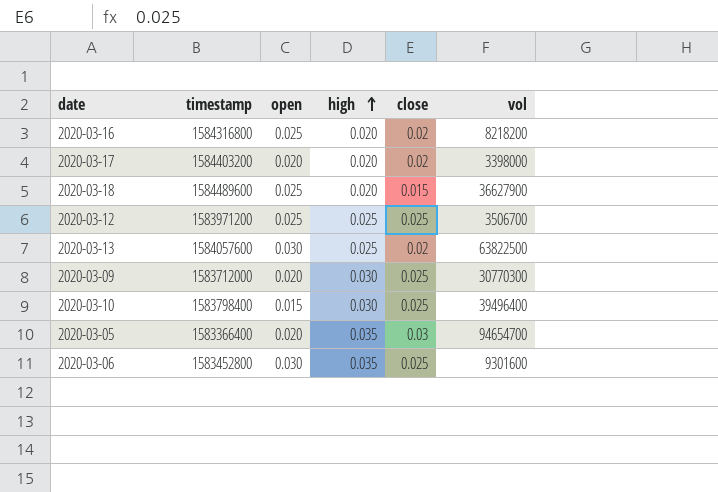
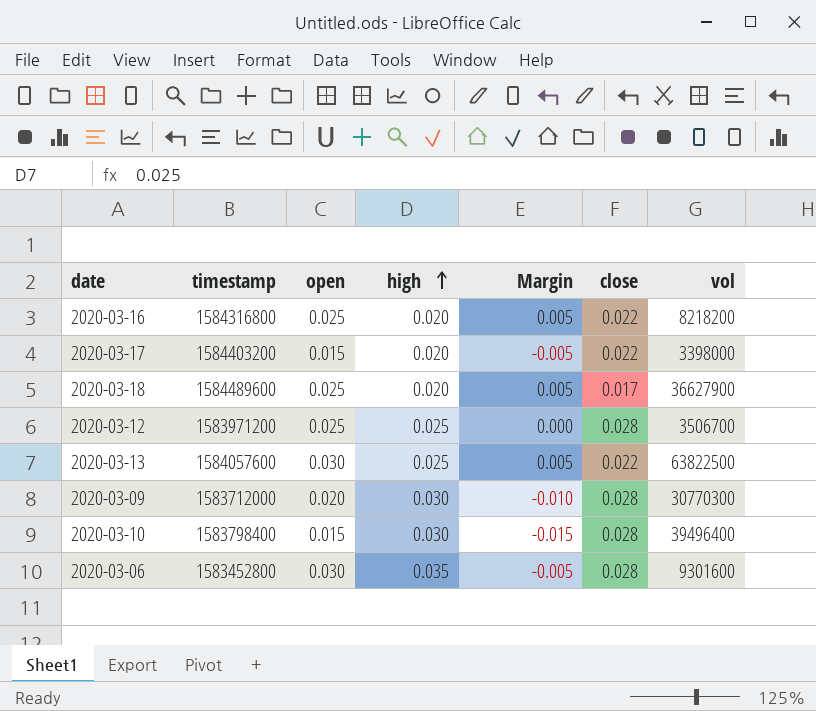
column Margin | formula: none -> [open] - [high]
row 2020-03-05: 1583366400 | 0.020 | 0.035 | 0.03 | 94654700 -> none
2020-03-16 | close: 0.02 -> 0.022
2020-03-17 | open: 0.020 -> 0.015
2020-03-17 | close: 0.02 -> 0.022
2020-03-18 | close: 0.015 -> 0.017
2020-03-12 | close: 0.025 -> 0.028
2020-03-13 | close: 0.02 -> 0.022
2020-03-09 | close: 0.025 -> 0.028
2020-03-10 | close: 0.025 -> 0.028
2020-03-06 | close: 0.025 -> 0.028

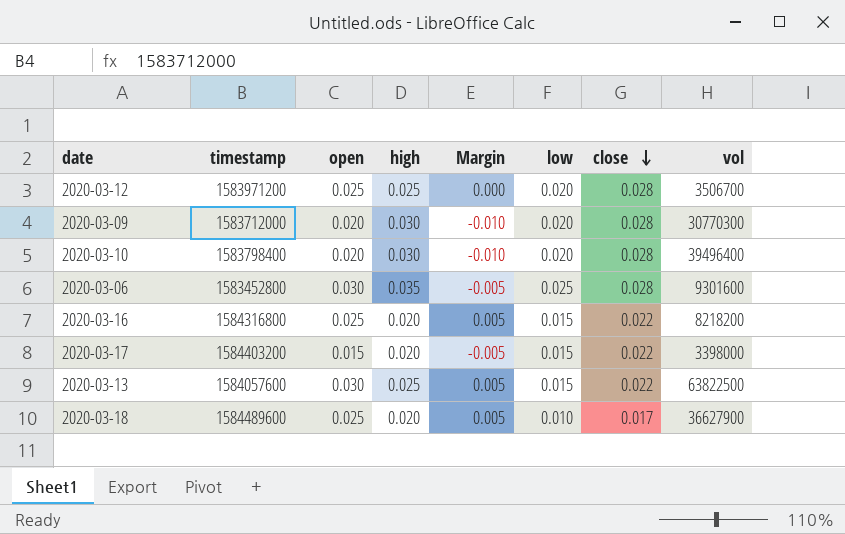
row order: high ascending -> close descending
column low | position: none -> 6
2020-03-10 | open: 0.015 -> 0.020
2020-03-10 | Margin: -0.015 -> -0.010

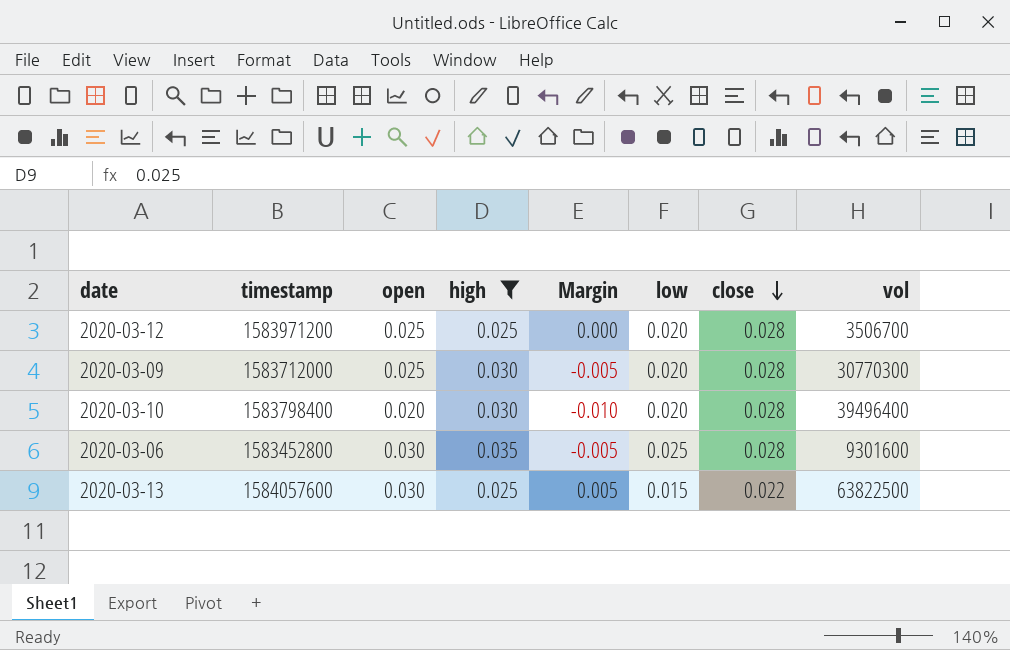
filter: none -> high != 0.020
2020-03-09 | open: 0.020 -> 0.025
2020-03-09 | Margin: -0.010 -> -0.005

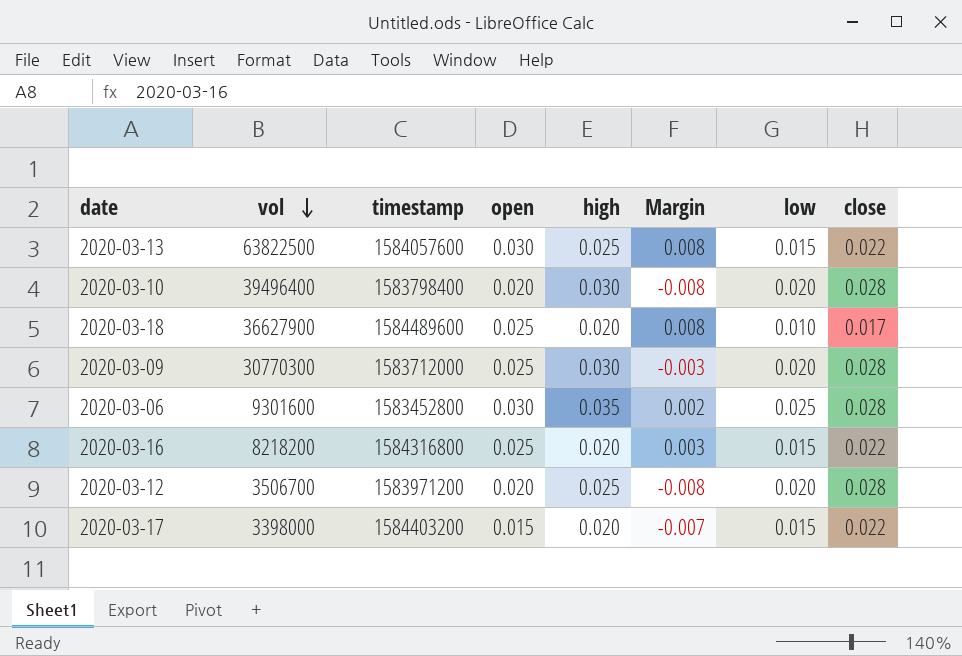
filter: high != 0.020 -> none
row order: close descending -> vol descending
column vol | position: 8 -> 2
column Margin | formula: [open] - [high] -> [open] - [close]
2020-03-12 | open: 0.025 -> 0.020

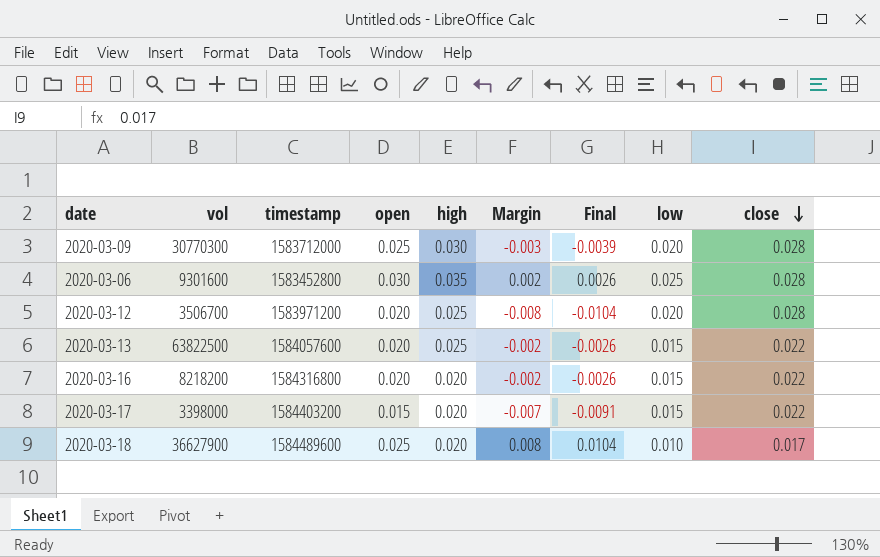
row order: vol descending -> close descending
column Final | formula: none -> [Margin] * 1.3
row 2020-03-10: 39496400 | 1583798400 | 0.020 | 0.030 | -0.008 | 0.020 | 0.028 -> none
2020-03-13 | open: 0.030 -> 0.020
2020-03-13 | Margin: 0.008 -> -0.002
2020-03-16 | open: 0.025 -> 0.020
2020-03-16 | Margin: 0.003 -> -0.002

